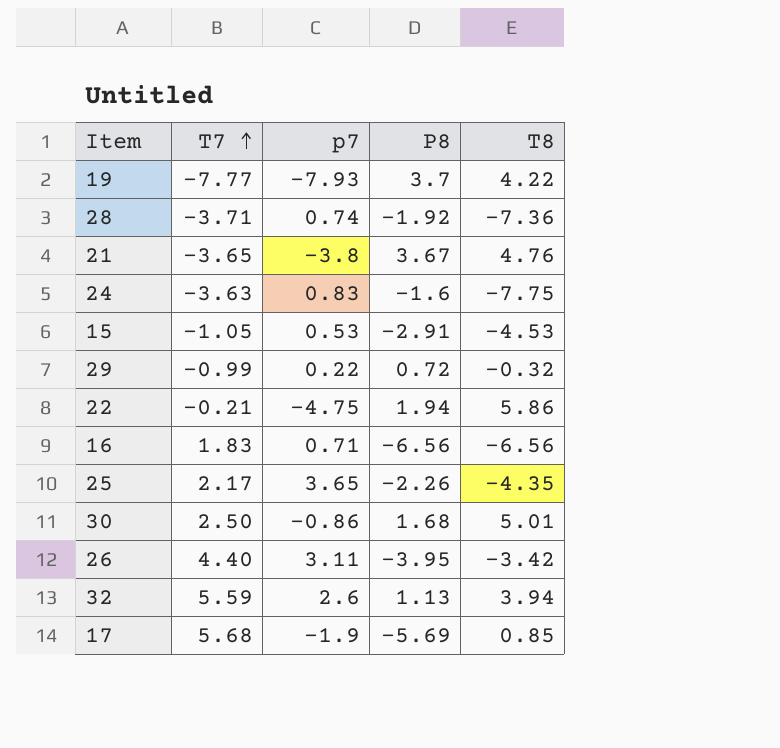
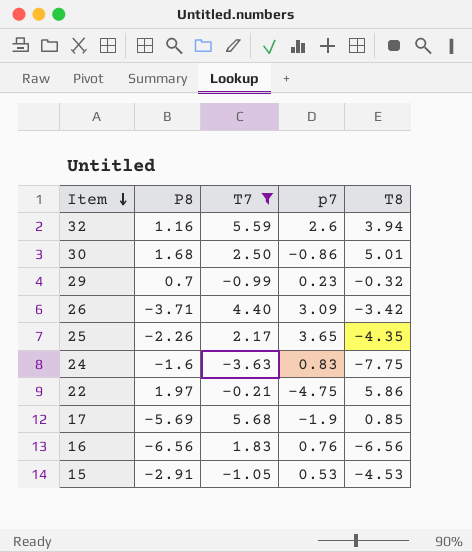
filter: none -> T7 >= -3.63
row order: T7 ascending -> Item descending
column P8 | position: 4 -> 2
32 | P8: 1.13 -> 1.16
29 | P8: 0.72 -> 0.7
29 | p7: 0.22 -> 0.23
26 | P8: -3.95 -> -3.71
26 | p7: 3.11 -> 3.09
22 | P8: 1.94 -> 1.97
16 | p7: 0.71 -> 0.76

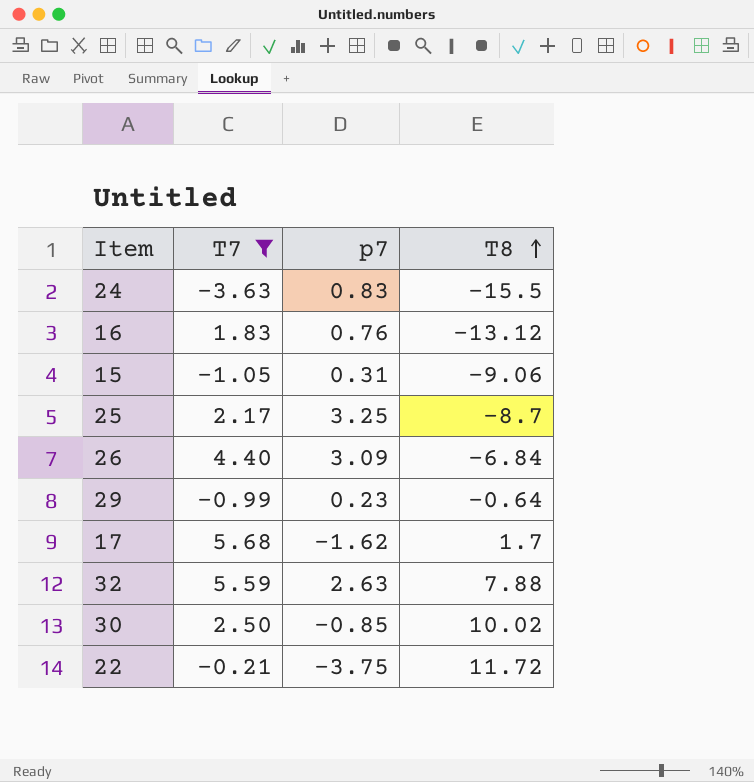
row order: Item descending -> T8 ascending
column P8 | position: 2 -> none
24 | T8: -7.75 -> -15.5
16 | T8: -6.56 -> -13.12
15 | p7: 0.53 -> 0.31
15 | T8: -4.53 -> -9.06
25 | p7: 3.65 -> 3.25
25 | T8: -4.35 -> -8.7
26 | T8: -3.42 -> -6.84
29 | T8: -0.32 -> -0.64
17 | p7: -1.9 -> -1.62
17 | T8: 0.85 -> 1.7
32 | p7: 2.6 -> 2.63
32 | T8: 3.94 -> 7.88
30 | p7: -0.86 -> -0.85
30 | T8: 5.01 -> 10.02
22 | p7: -4.75 -> -3.75
22 | T8: 5.86 -> 11.72

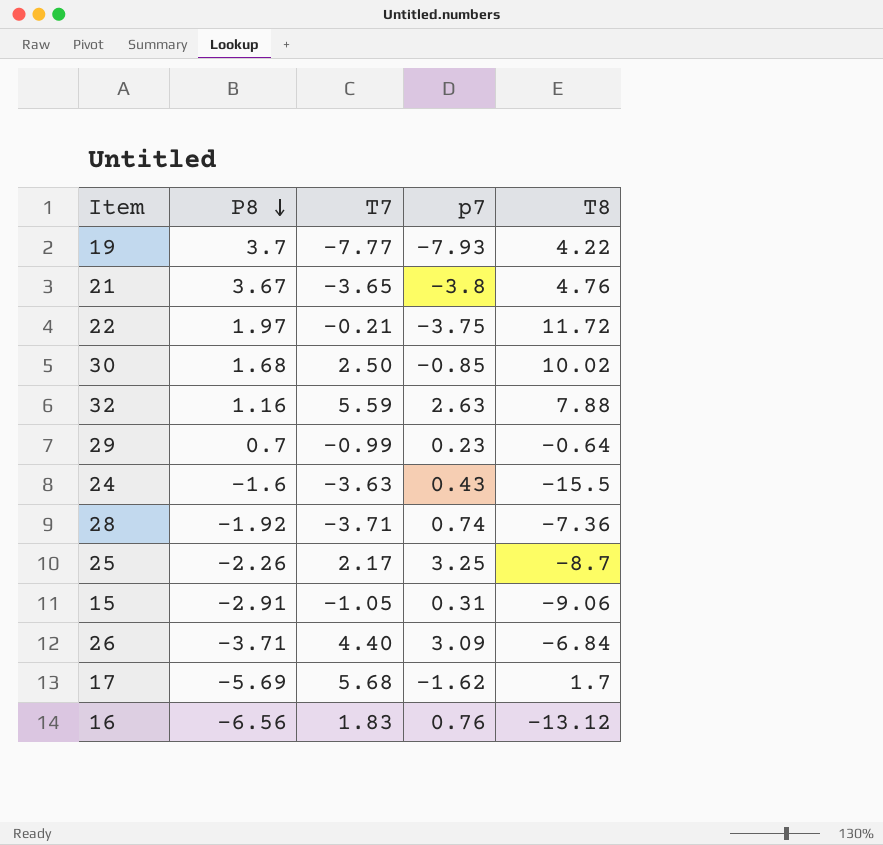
filter: T7 >= -3.63 -> none
row order: T8 ascending -> P8 descending
column P8 | position: none -> 2
24 | p7: 0.83 -> 0.43

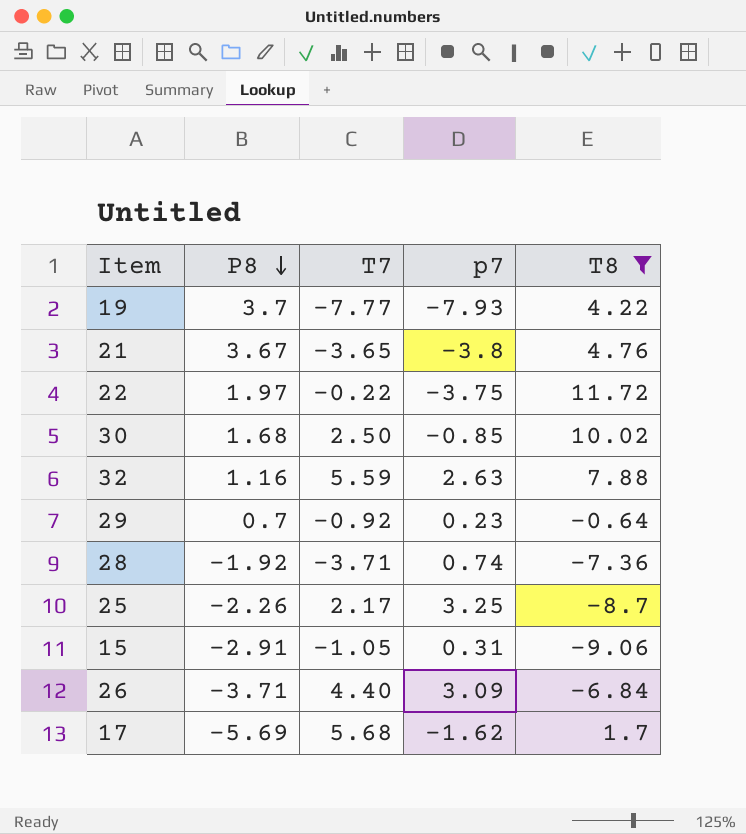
filter: none -> T8 >= -9.06
22 | T7: -0.21 -> -0.22
29 | T7: -0.99 -> -0.92

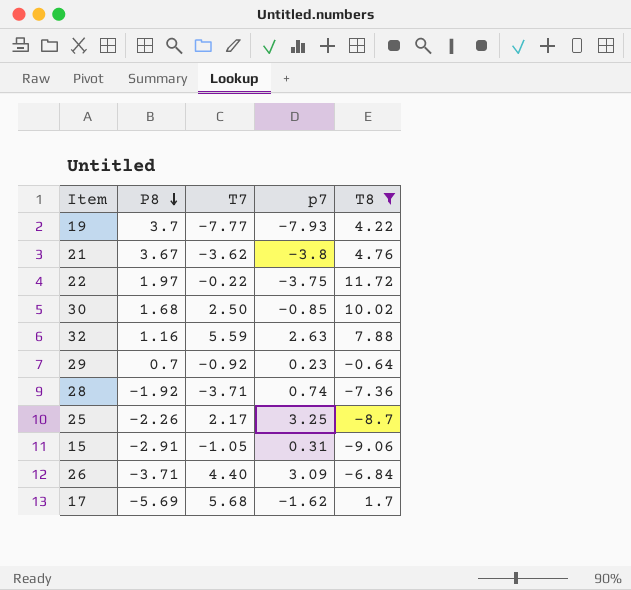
21 | T7: -3.65 -> -3.62

